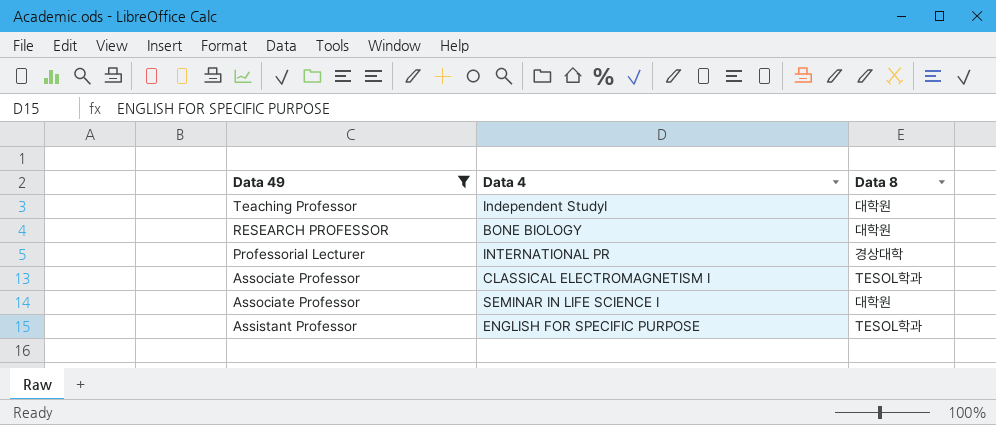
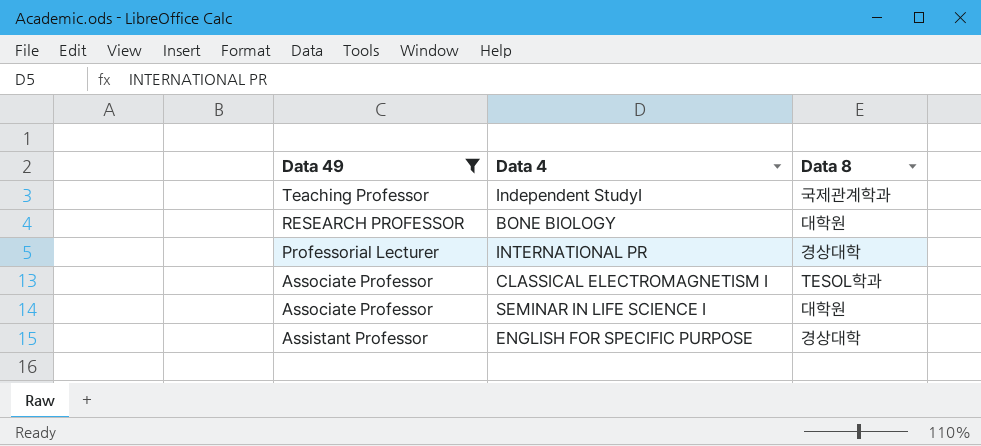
Independent StudyⅠ | Data 8: 대학원 -> 국제관계학과
ENGLISH FOR SPECIFIC PURPOSE | Data 8: TESOL학과 -> 경상대학

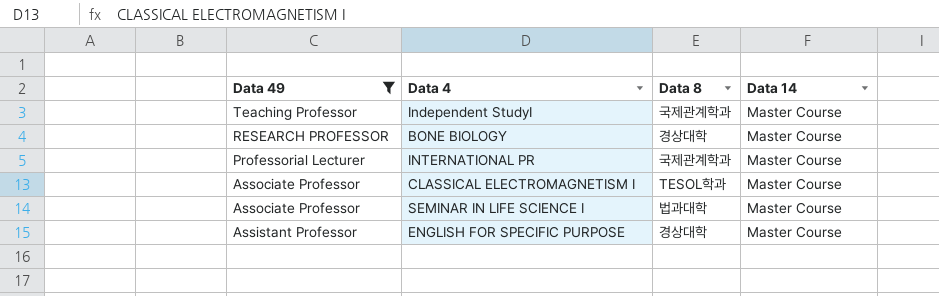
column Data 14 | position: none -> 4
BONE BIOLOGY | Data 8: 대학원 -> 경상대학
INTERNATIONAL PR | Data 8: 경상대학 -> 국제관계학과
SEMINAR IN LIFE SCIENCE I | Data 8: 대학원 -> 법과대학

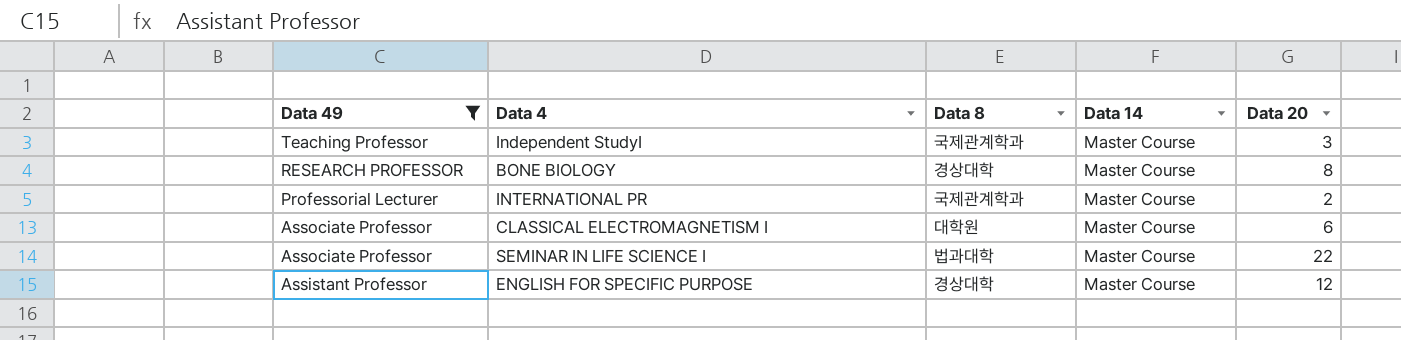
column Data 20 | position: none -> 5
CLASSICAL ELECTROMAGNETISM I | Data 8: TESOL학과 -> 대학원

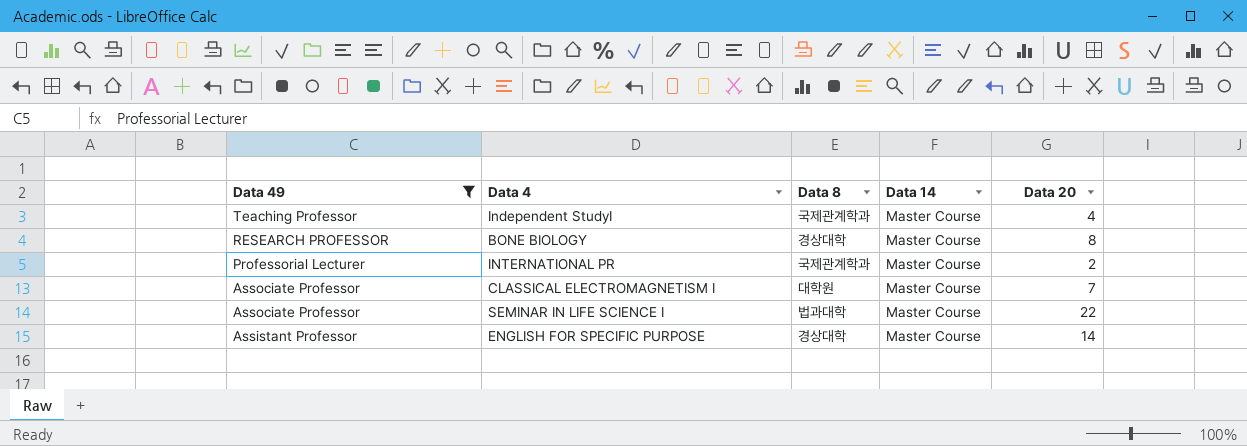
Independent StudyⅠ | Data 20: 3 -> 4
CLASSICAL ELECTROMAGNETISM I | Data 20: 6 -> 7
ENGLISH FOR SPECIFIC PURPOSE | Data 20: 12 -> 14

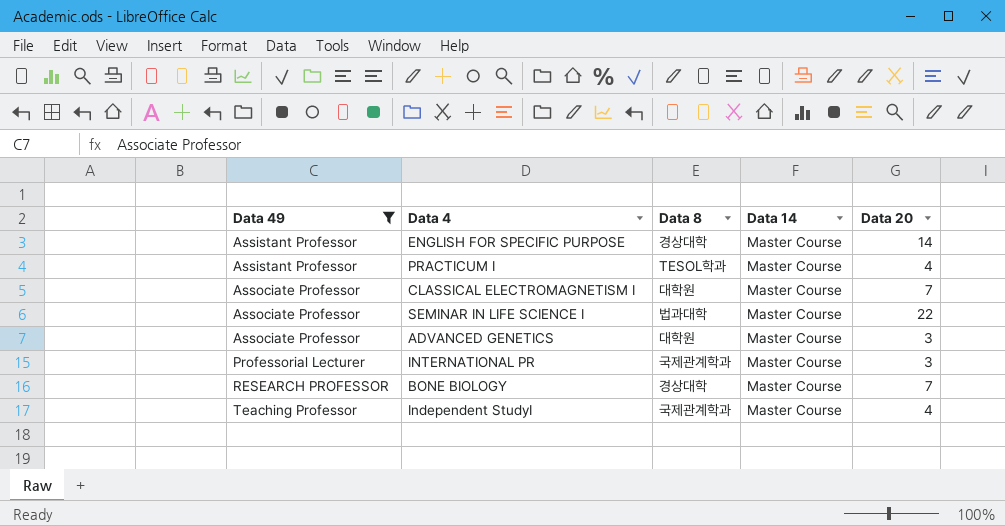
row order: Data 49 descending -> Data 49 ascending
row PRACTICUM I: none -> Assistant Professor | TESOL학과 | Master Course | 4
row ADVANCED GENETICS: none -> Associate Professor | 대학원 | Master Course | 3
INTERNATIONAL PR | Data 20: 2 -> 3
BONE BIOLOGY | Data 20: 8 -> 7

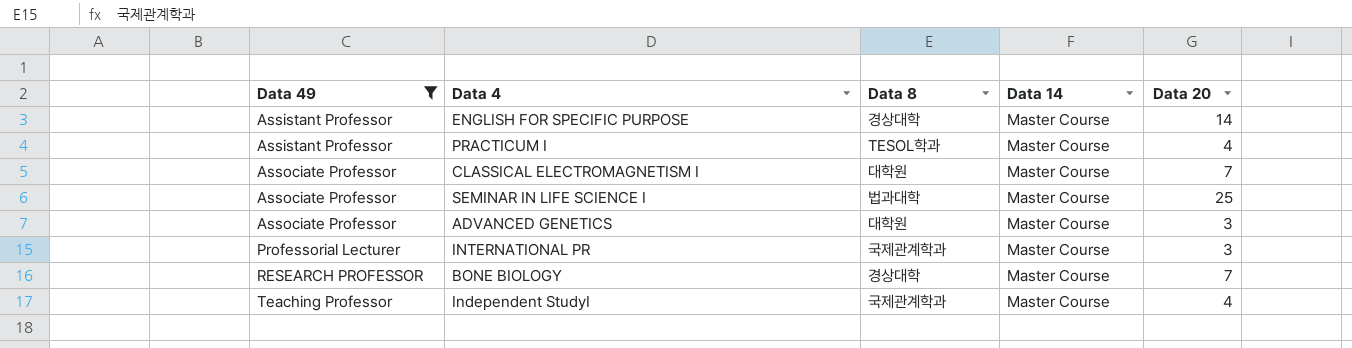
SEMINAR IN LIFE SCIENCE I | Data 20: 22 -> 25

